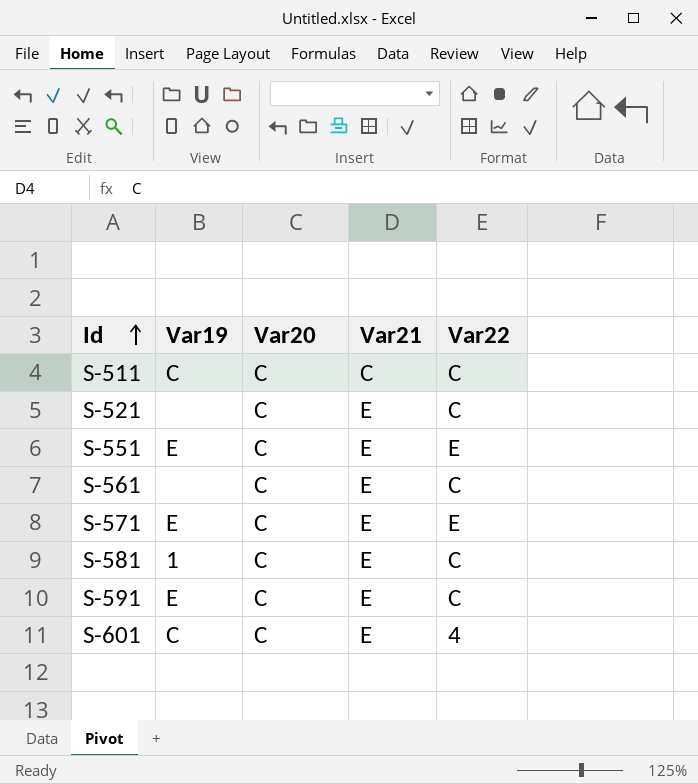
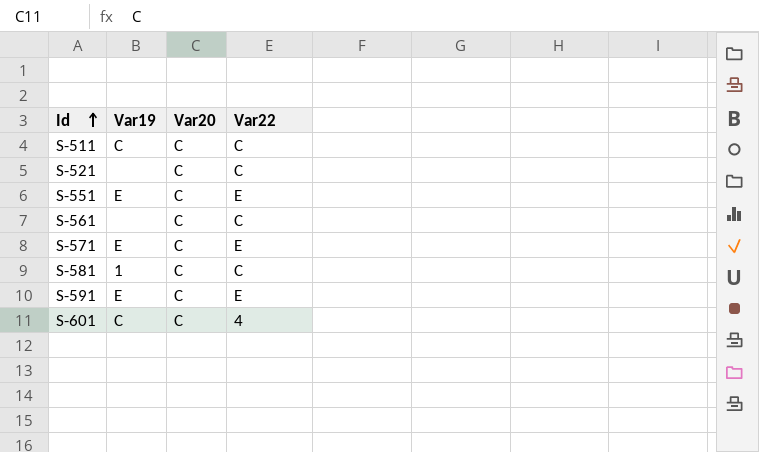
column Var21 | position: 4 -> none
S-591 | Var22: C -> E

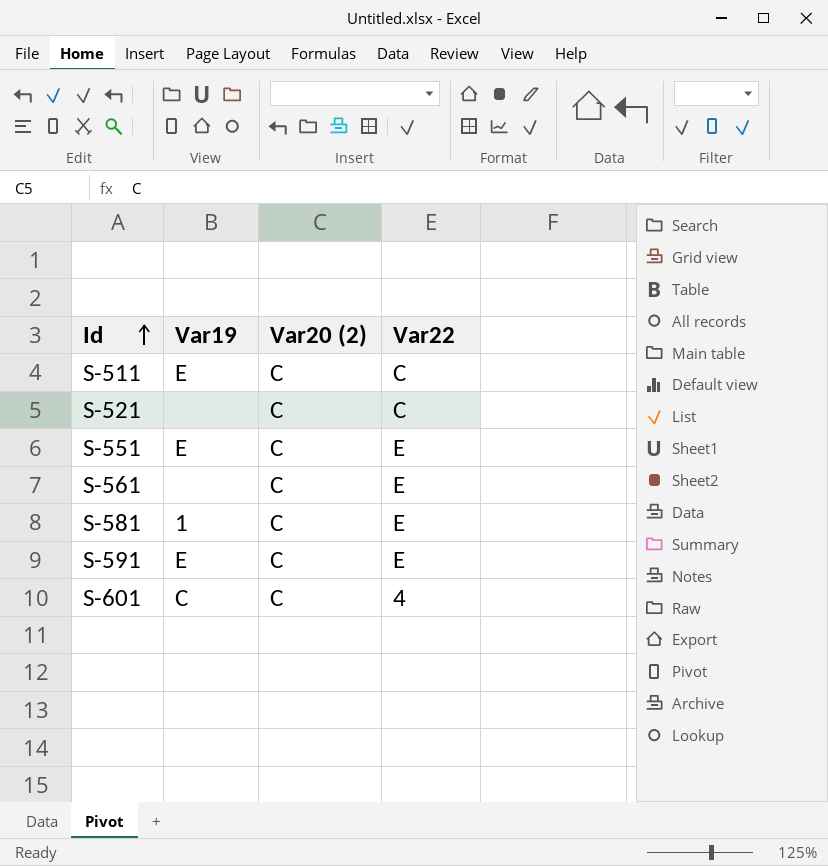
column name: Var20 -> Var20 (2)
row S-571: E | C | E -> none
S-511 | Var19: C -> E
S-561 | Var22: C -> E
S-581 | Var22: C -> E

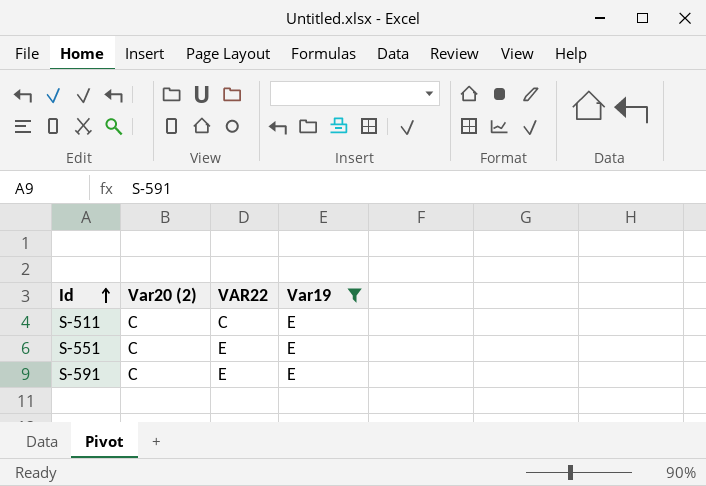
filter: none -> Var19 = E
column name: Var22 -> VAR22
column Var19 | position: 2 -> 4

